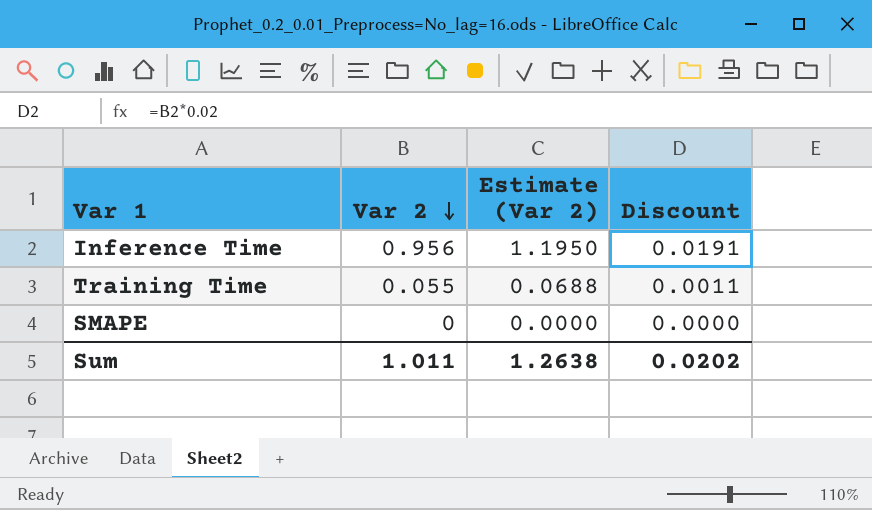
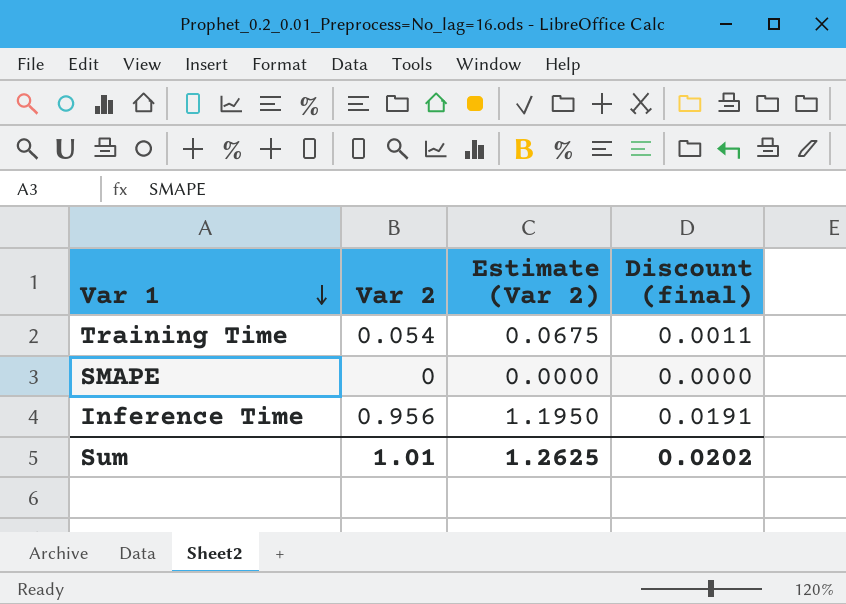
row order: Var 2 descending -> Var 1 descending
column name: Discount -> Discount (final)
Training Time | Var 2: 0.055 -> 0.054
Training Time | Estimate (Var 2): 0.0688 -> 0.0675
Sum | Var 2: 1.011 -> 1.01
Sum | Estimate (Var 2): 1.2638 -> 1.2625

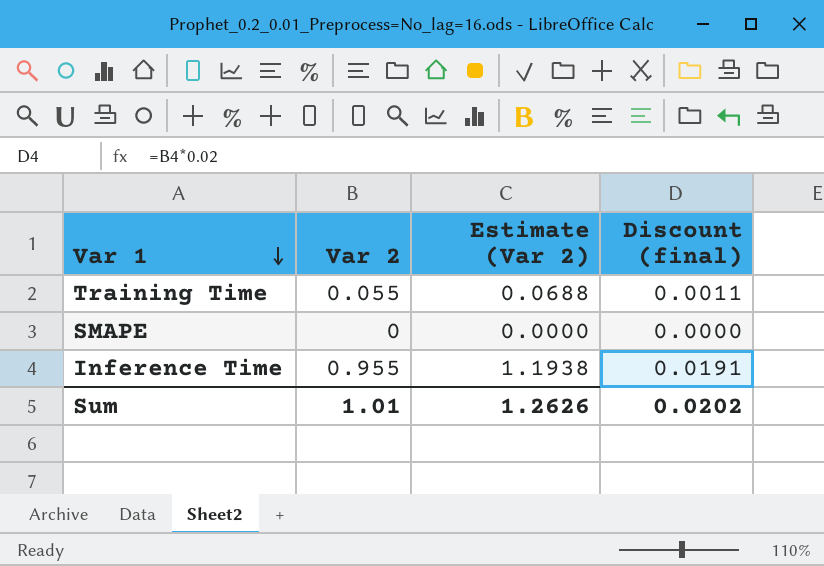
Training Time | Var 2: 0.054 -> 0.055
Training Time | Estimate (Var 2): 0.0675 -> 0.0688
Inference Time | Var 2: 0.956 -> 0.955
Inference Time | Estimate (Var 2): 1.1950 -> 1.1938
Sum | Estimate (Var 2): 1.2625 -> 1.2626

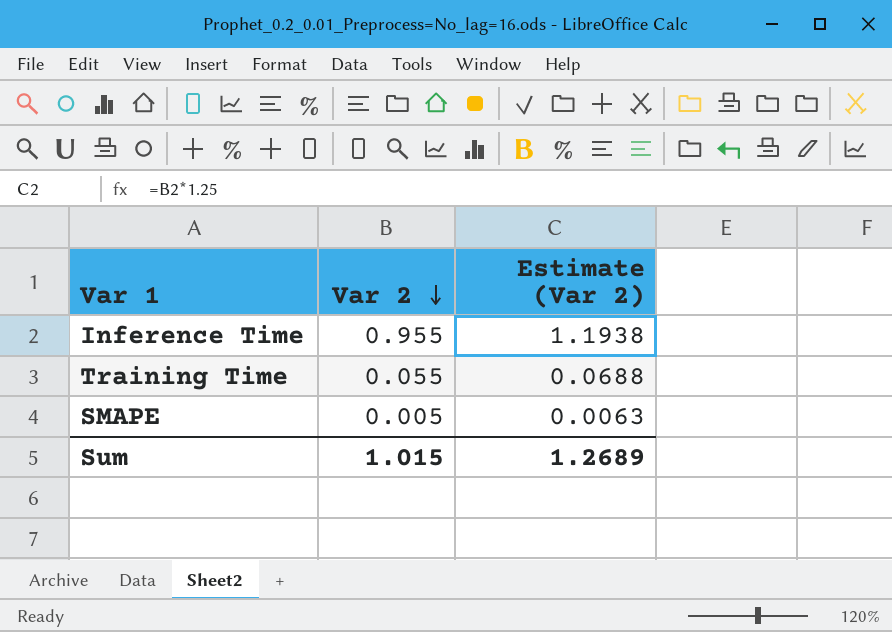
row order: Var 1 descending -> Var 2 descending
column Discount (final) | formula: [Var 2] * 0.02 -> none
SMAPE | Var 2: 0 -> 0.005
SMAPE | Estimate (Var 2): 0.0000 -> 0.0063
Sum | Var 2: 1.01 -> 1.015
Sum | Estimate (Var 2): 1.2626 -> 1.2689

